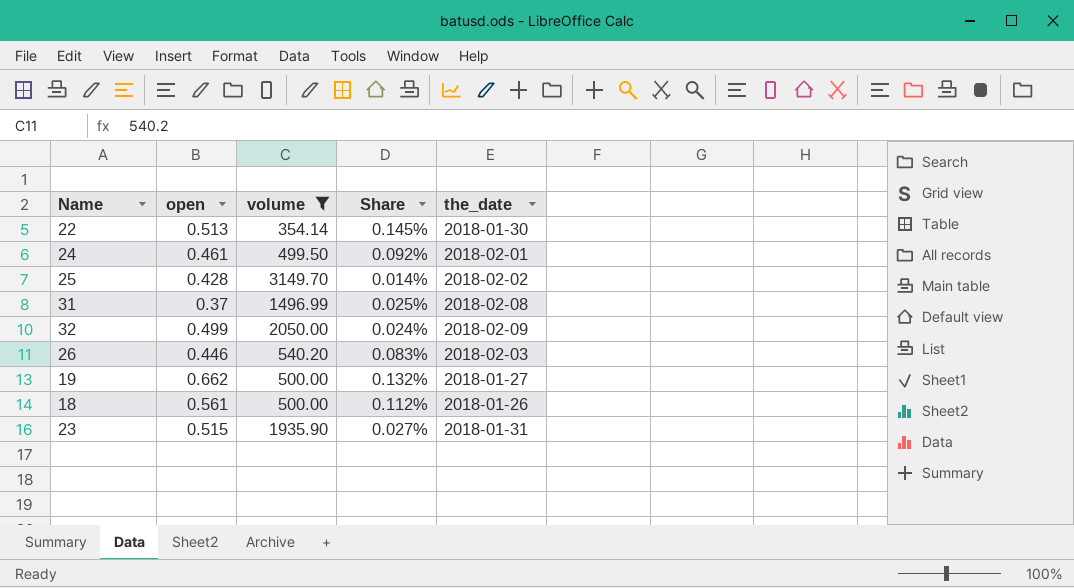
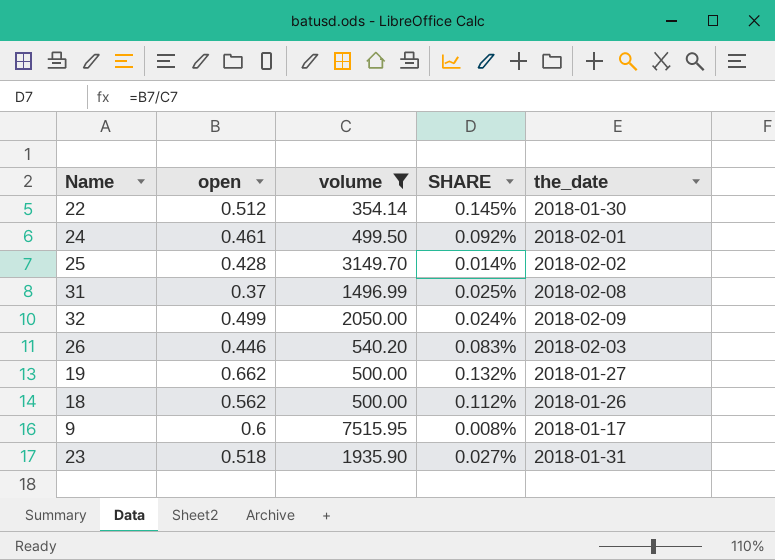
column name: Share -> SHARE
22 | open: 0.513 -> 0.512
18 | open: 0.561 -> 0.562
row 9: none -> 0.6 | 7515.95 | 0.008% | 2018-01-17
23 | open: 0.515 -> 0.518

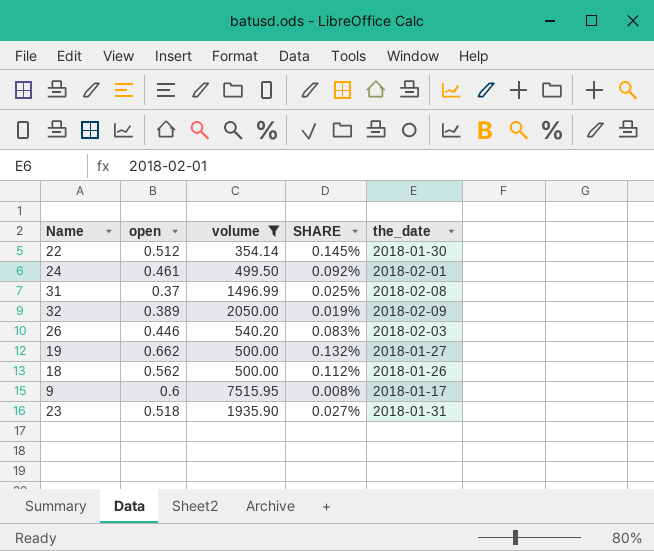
row 25: 0.428 | 3149.70 | 0.014% | 2018-02-02 -> none
32 | open: 0.499 -> 0.389
32 | SHARE: 0.024% -> 0.019%

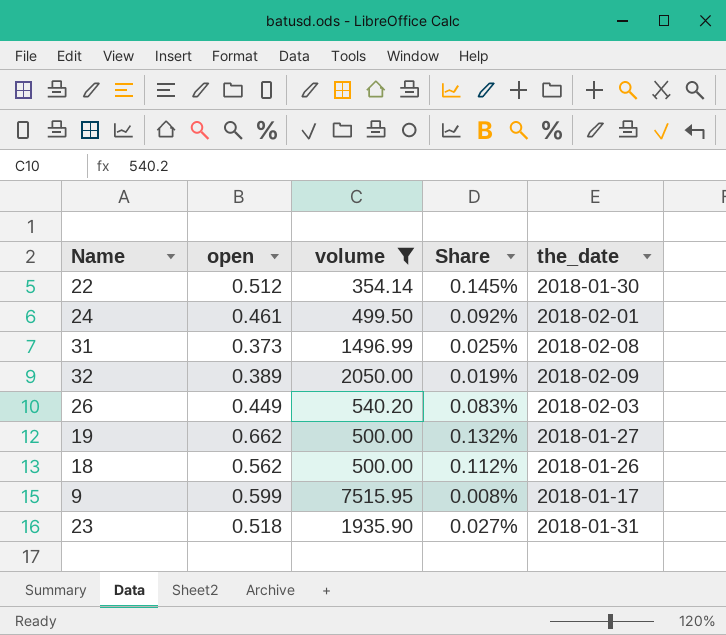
column name: SHARE -> Share
31 | open: 0.37 -> 0.373
26 | open: 0.446 -> 0.449
9 | open: 0.6 -> 0.599

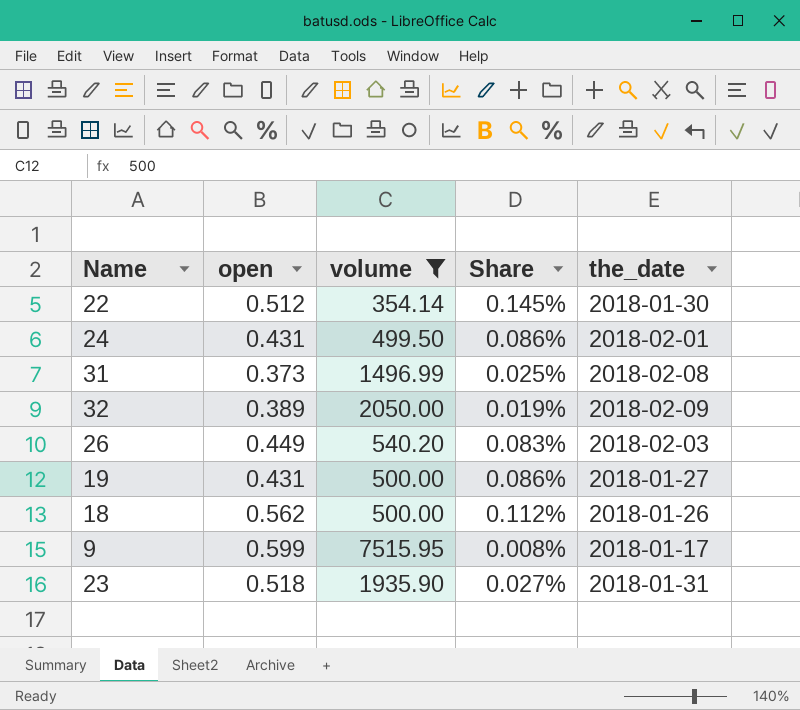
24 | open: 0.461 -> 0.431
24 | Share: 0.092% -> 0.086%
19 | open: 0.662 -> 0.431
19 | Share: 0.132% -> 0.086%

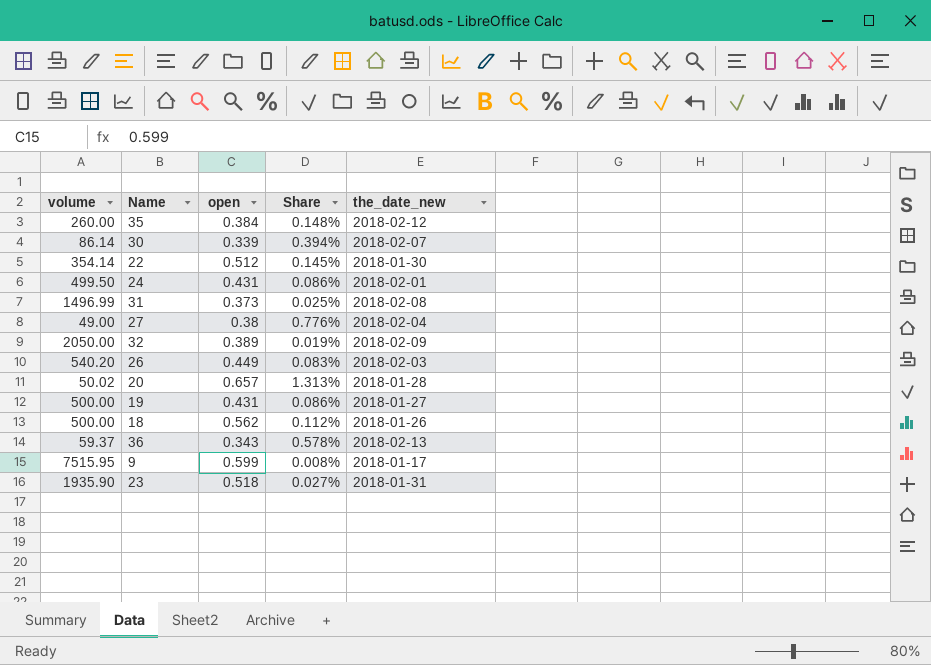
filter: volume >= 354.14 -> none
column volume | position: 3 -> 1
column name: the_date -> the_date_new

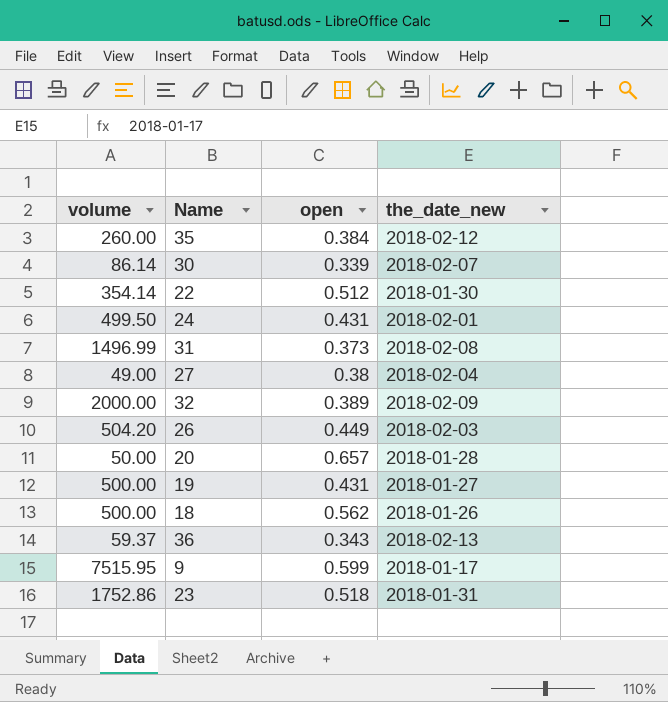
column Share | formula: [open] / [volume] -> none
32 | volume: 2050.00 -> 2000.00
26 | volume: 540.20 -> 504.20
20 | volume: 50.02 -> 50.00
23 | volume: 1935.90 -> 1752.86

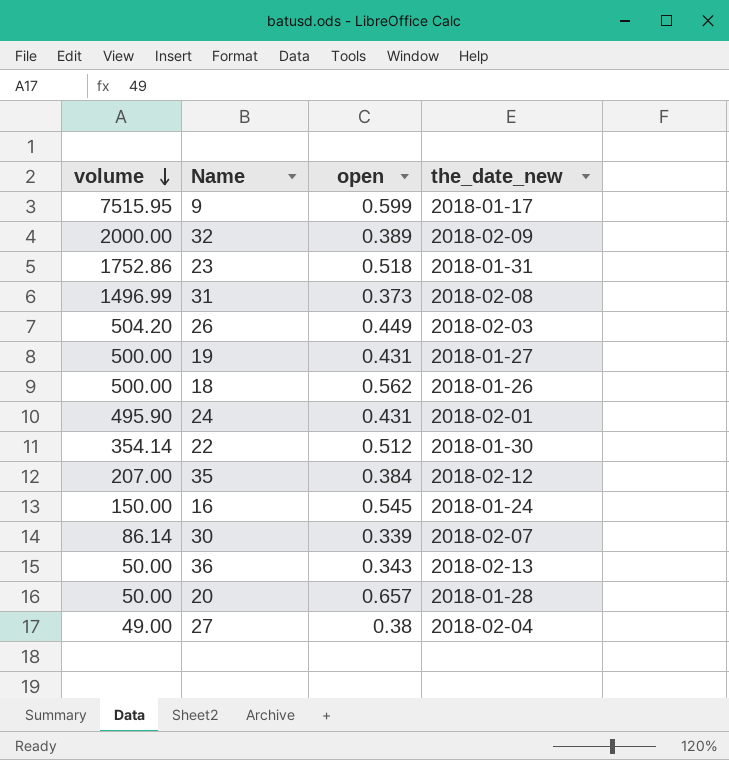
row order: none -> volume descending
24 | volume: 499.50 -> 495.90
35 | volume: 260.00 -> 207.00
row 16: none -> 150.00 | 0.545 | 2018-01-24
36 | volume: 59.37 -> 50.00

